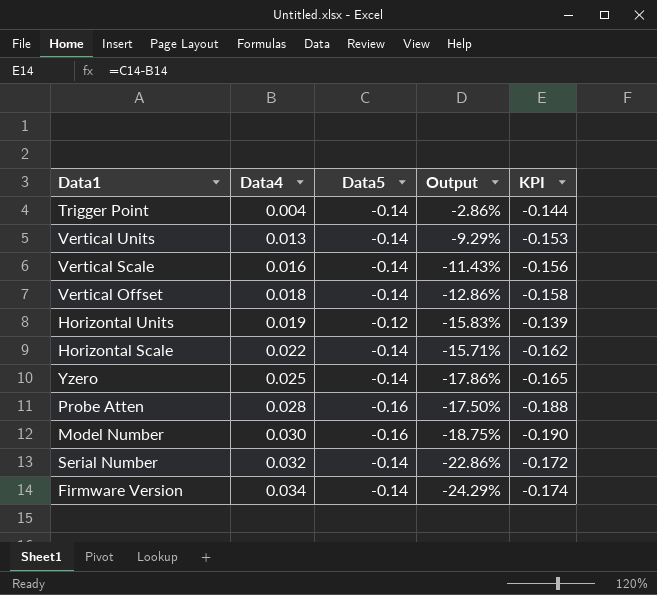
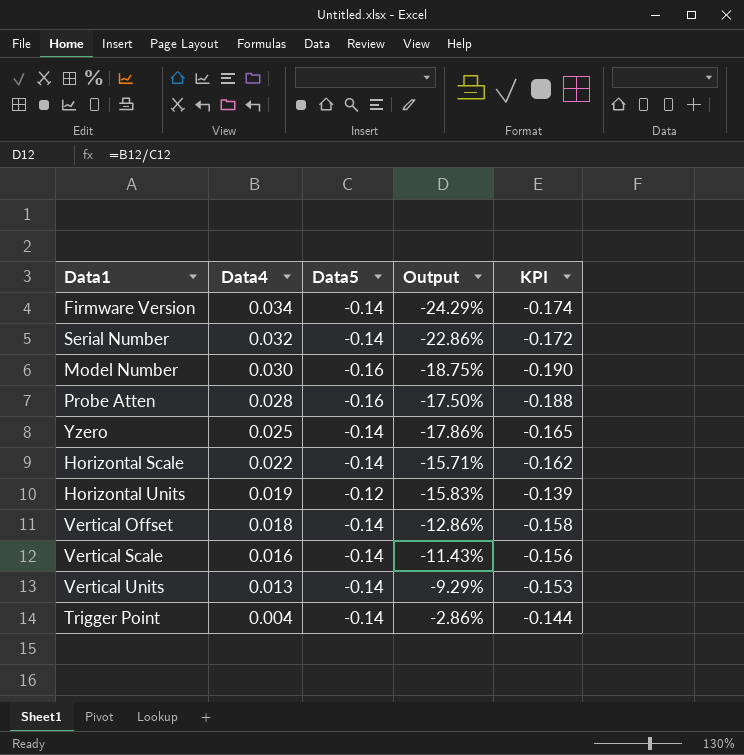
row order: Data4 ascending -> Data4 descending

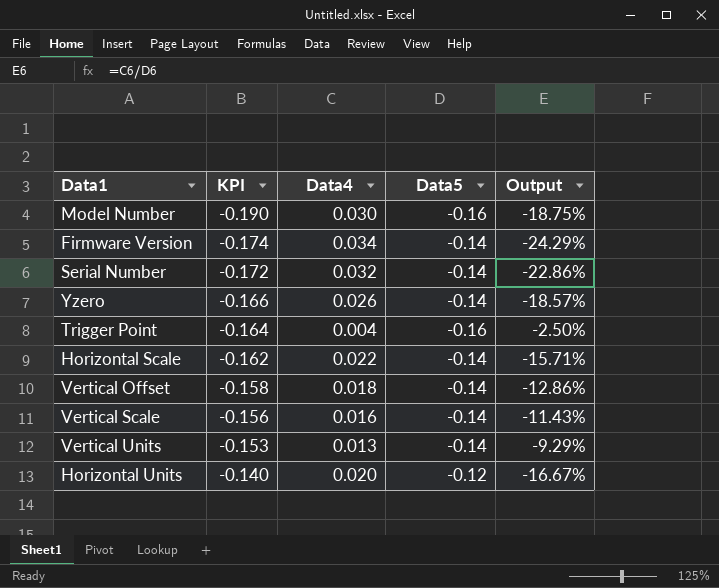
row order: Data4 descending -> KPI ascending
column KPI | position: 5 -> 2
row Probe Atten: 0.028 | -0.16 | -17.50% | -0.188 -> none
Yzero | KPI: -0.165 -> -0.166
Yzero | Data4: 0.025 -> 0.026
Yzero | Output: -17.86% -> -18.57%
Trigger Point | KPI: -0.144 -> -0.164
Trigger Point | Data5: -0.14 -> -0.16
Trigger Point | Output: -2.86% -> -2.50%
Horizontal Units | KPI: -0.139 -> -0.140
Horizontal Units | Data4: 0.019 -> 0.020
Horizontal Units | Output: -15.83% -> -16.67%

